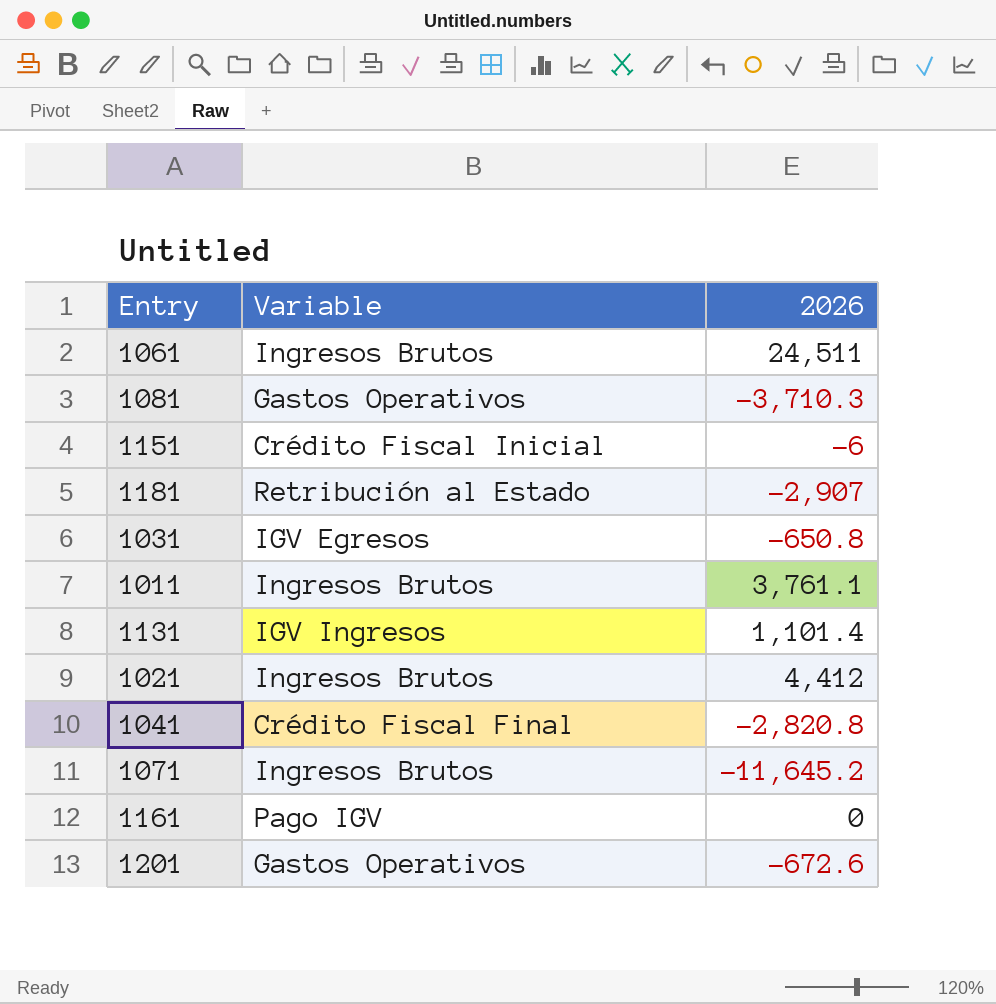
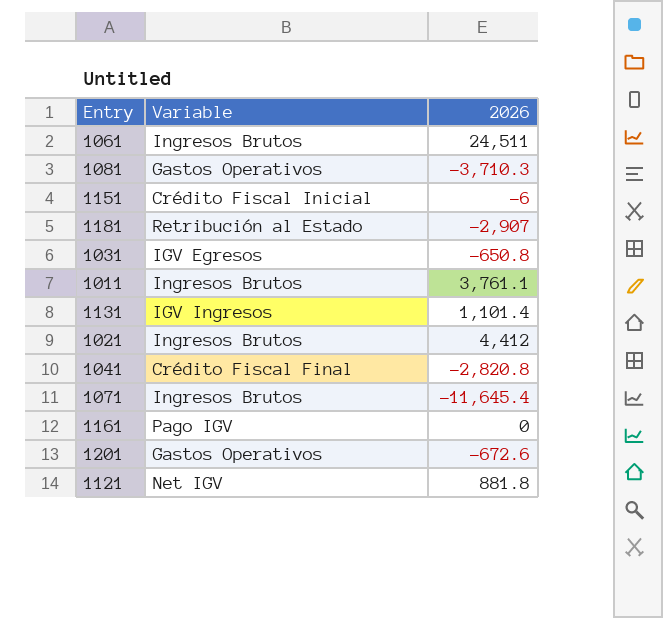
1071 | 2026: -11,645.2 -> -11,645.4
row 1121: none -> Net IGV | 881.8

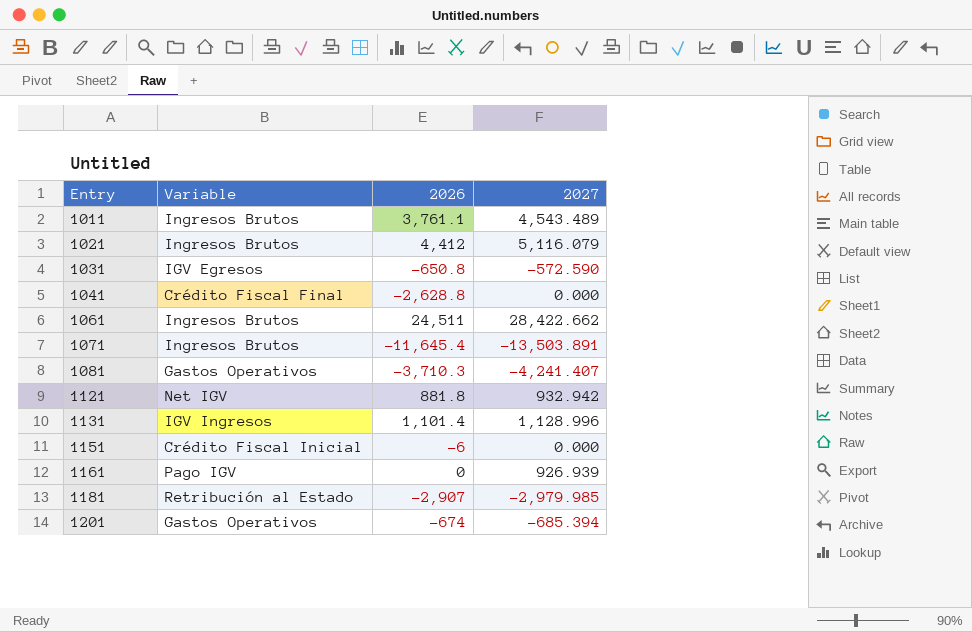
row order: none -> Entry ascending
column 2027 | position: none -> 4
1041 | 2026: -2,820.8 -> -2,628.8
1201 | 2026: -672.6 -> -674

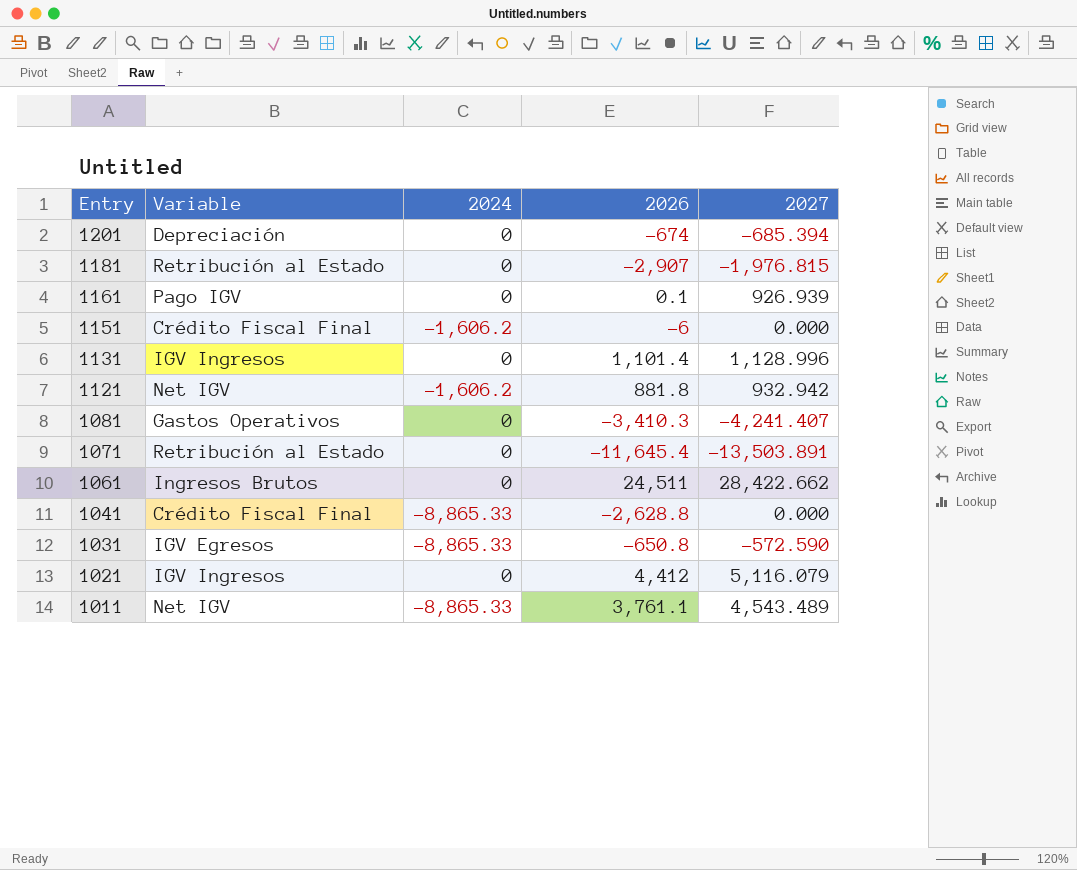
row order: Entry ascending -> Entry descending
column 2024 | position: none -> 3
1201 | Variable: Gastos Operativos -> Depreciación
1181 | 2027: -2,979.985 -> -1,976.815
1161 | 2026: 0 -> 0.1
1151 | Variable: Crédito Fiscal Inicial -> Crédito Fiscal Final
1081 | 2026: -3,710.3 -> -3,410.3
1071 | Variable: Ingresos Brutos -> Retribución al Estado
1021 | Variable: Ingresos Brutos -> IGV Ingresos
1011 | Variable: Ingresos Brutos -> Net IGV

